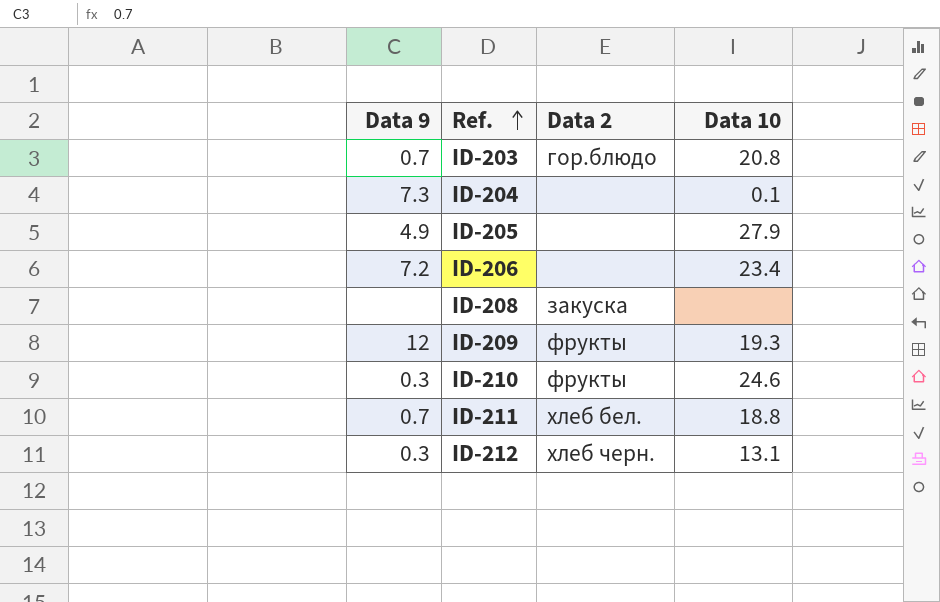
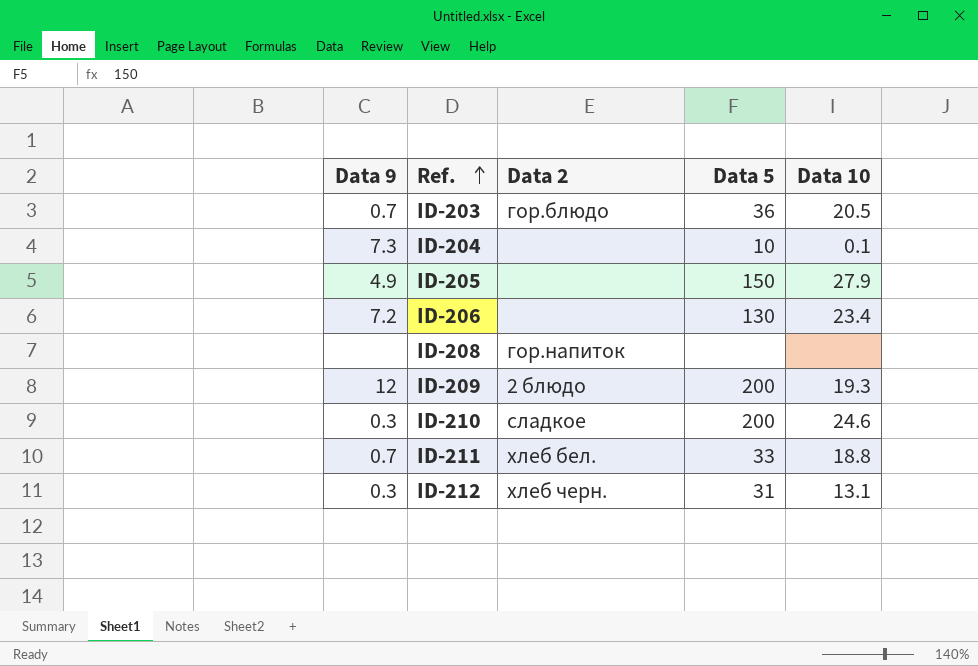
column Data 5 | position: none -> 4
ID-203 | Data 10: 20.8 -> 20.5
ID-208 | Data 2: закуска -> гор.напиток
ID-209 | Data 2: фрукты -> 2 блюдо
ID-210 | Data 2: фрукты -> сладкое

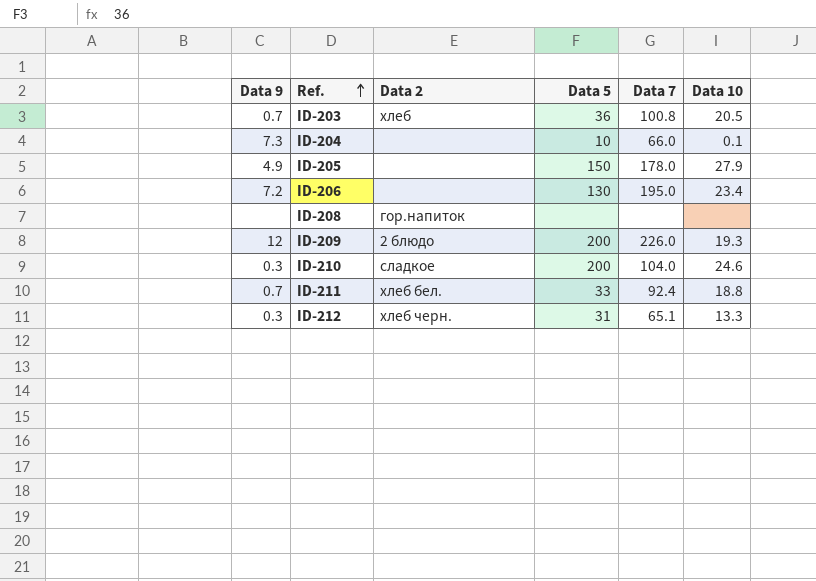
column Data 7 | position: none -> 5
ID-203 | Data 2: гор.блюдо -> хлеб
ID-212 | Data 10: 13.1 -> 13.3

